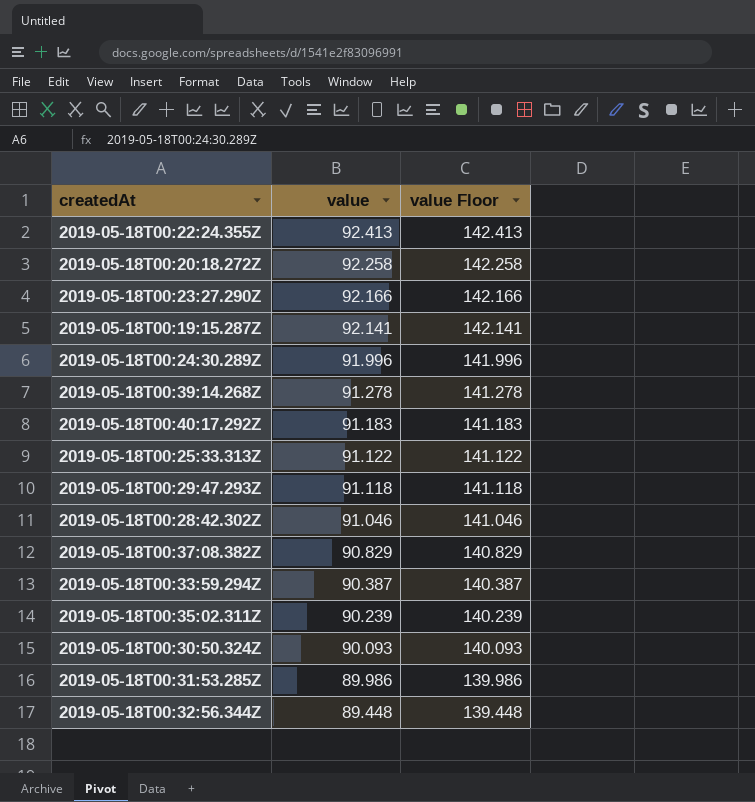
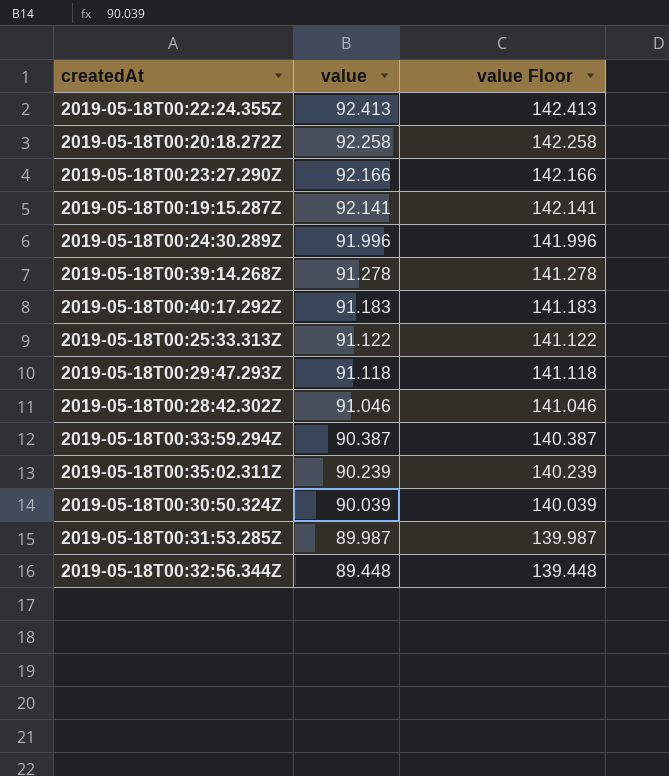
row 2019-05-18T00:37:08.382Z: 90.829 | 140.829 -> none
2019-05-18T00:30:50.324Z | value: 90.093 -> 90.039
2019-05-18T00:30:50.324Z | value Floor: 140.093 -> 140.039
2019-05-18T00:31:53.285Z | value: 89.986 -> 89.987
2019-05-18T00:31:53.285Z | value Floor: 139.986 -> 139.987

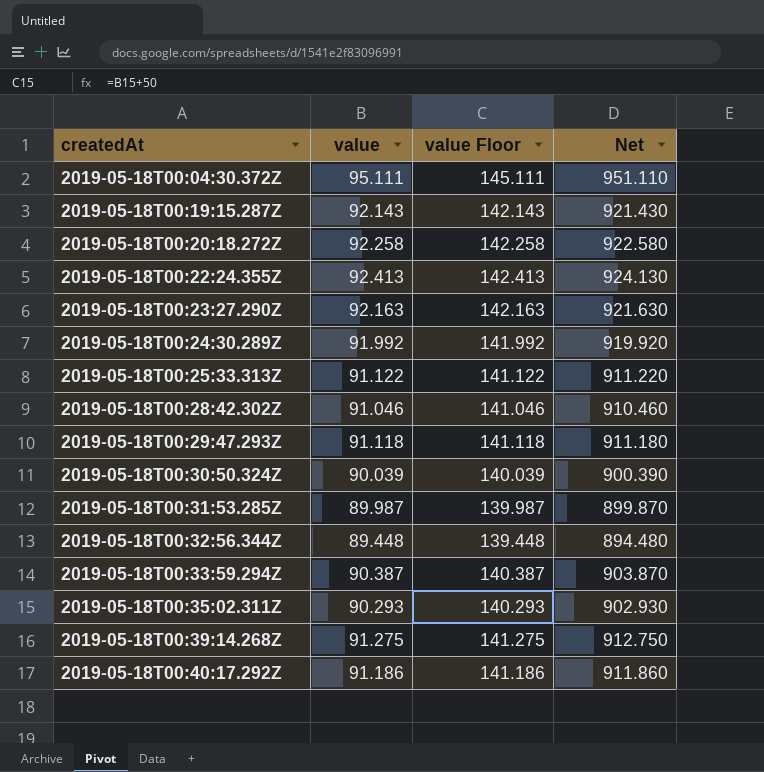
row order: value descending -> createdAt ascending
column Net | formula: none -> [value] * 10
row 2019-05-18T00:04:30.372Z: none -> 95.111 | 145.111 | 951.110
2019-05-18T00:19:15.287Z | value: 92.141 -> 92.143
2019-05-18T00:19:15.287Z | value Floor: 142.141 -> 142.143
2019-05-18T00:23:27.290Z | value: 92.166 -> 92.163
2019-05-18T00:23:27.290Z | value Floor: 142.166 -> 142.163
2019-05-18T00:24:30.289Z | value: 91.996 -> 91.992
2019-05-18T00:24:30.289Z | value Floor: 141.996 -> 141.992
2019-05-18T00:35:02.311Z | value: 90.239 -> 90.293
2019-05-18T00:35:02.311Z | value Floor: 140.239 -> 140.293
2019-05-18T00:39:14.268Z | value: 91.278 -> 91.275
2019-05-18T00:39:14.268Z | value Floor: 141.278 -> 141.275
2019-05-18T00:40:17.292Z | value: 91.183 -> 91.186
2019-05-18T00:40:17.292Z | value Floor: 141.183 -> 141.186

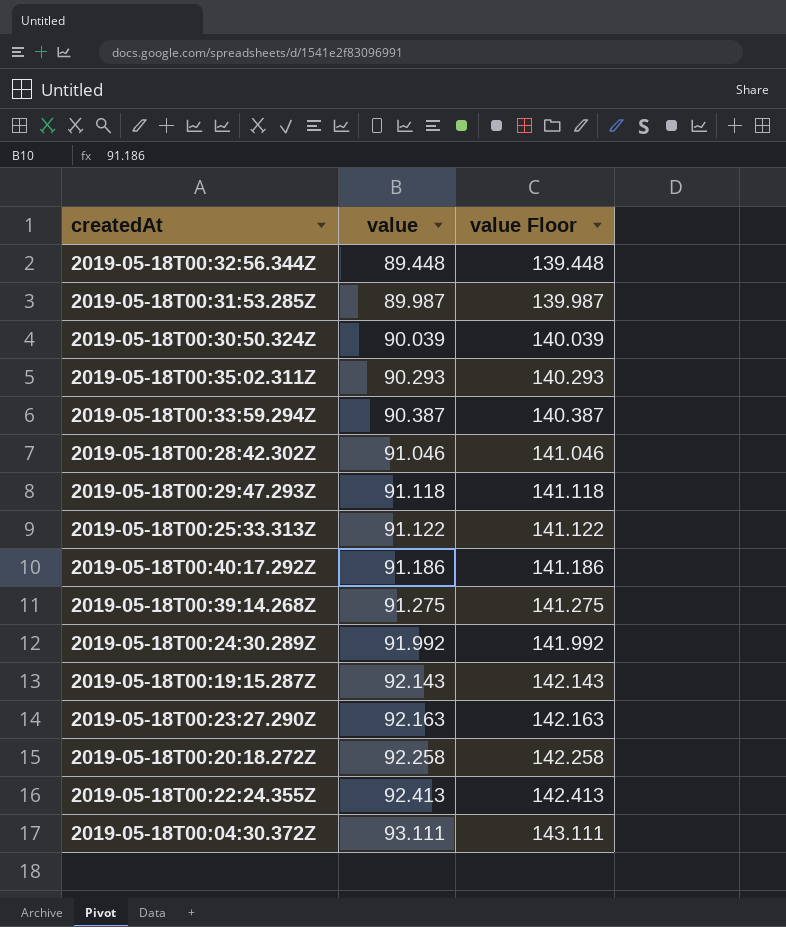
row order: createdAt ascending -> value ascending
column Net | formula: [value] * 10 -> none
2019-05-18T00:04:30.372Z | value: 95.111 -> 93.111
2019-05-18T00:04:30.372Z | value Floor: 145.111 -> 143.111

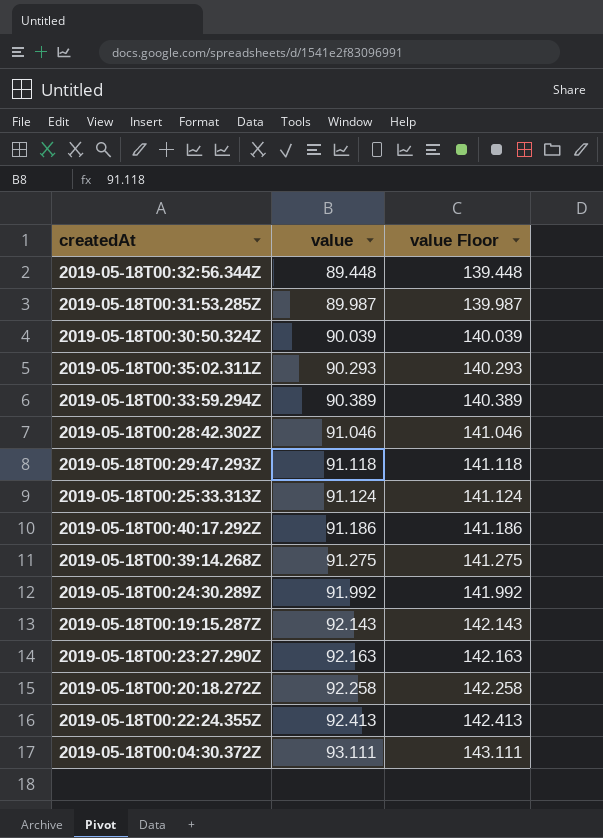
2019-05-18T00:33:59.294Z | value: 90.387 -> 90.389
2019-05-18T00:33:59.294Z | value Floor: 140.387 -> 140.389
2019-05-18T00:25:33.313Z | value: 91.122 -> 91.124
2019-05-18T00:25:33.313Z | value Floor: 141.122 -> 141.124

